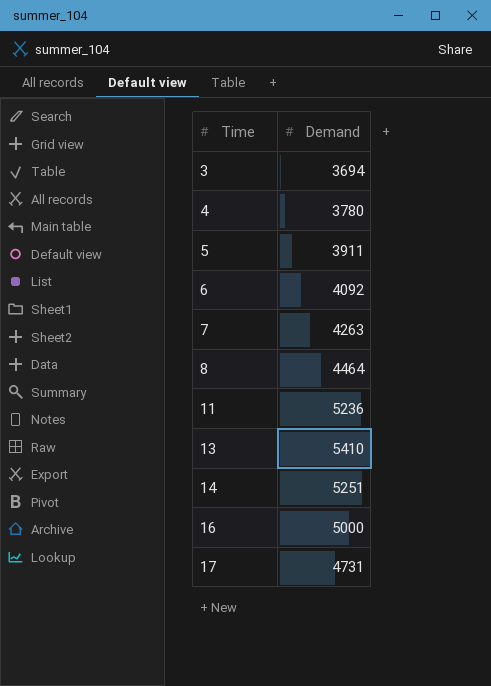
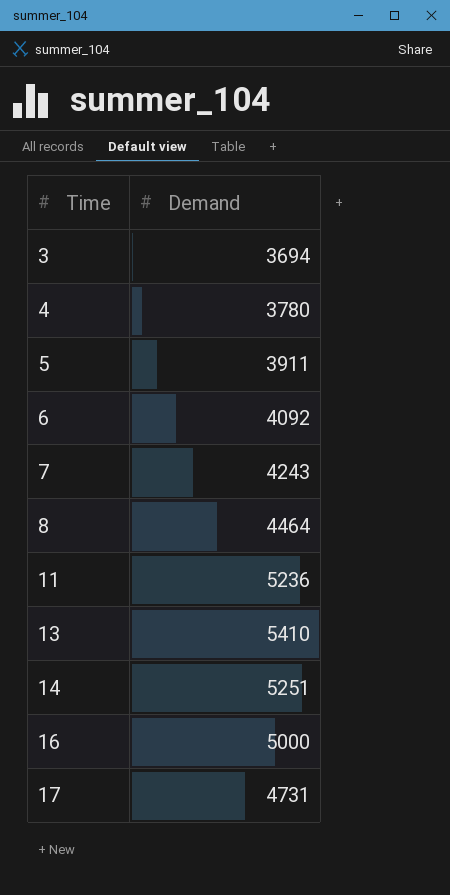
7 | Demand: 4263 -> 4243

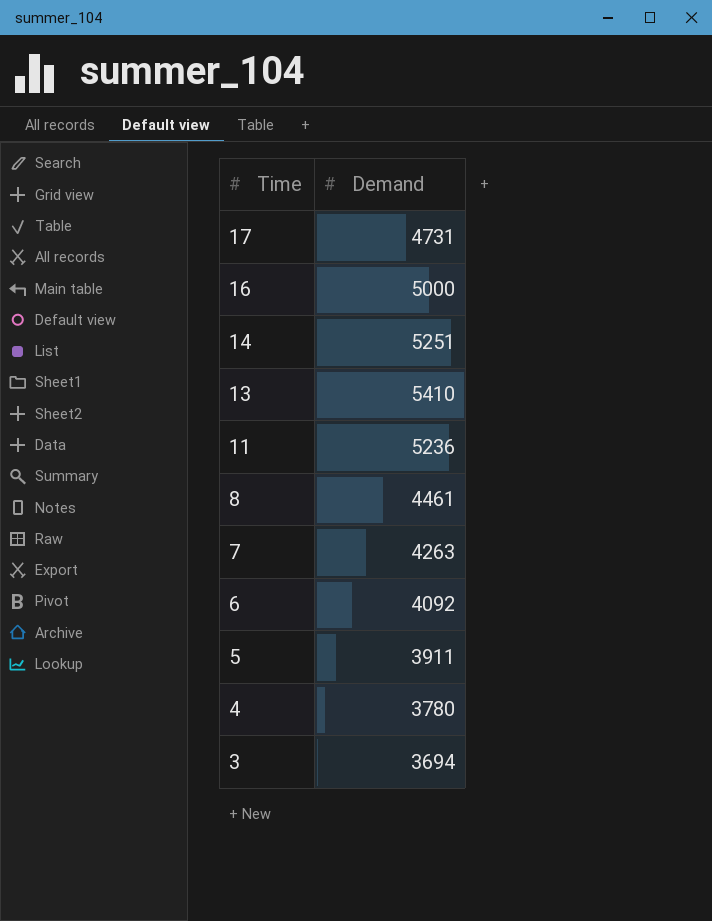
row order: Time ascending -> Time descending
8 | Demand: 4464 -> 4461
7 | Demand: 4243 -> 4263

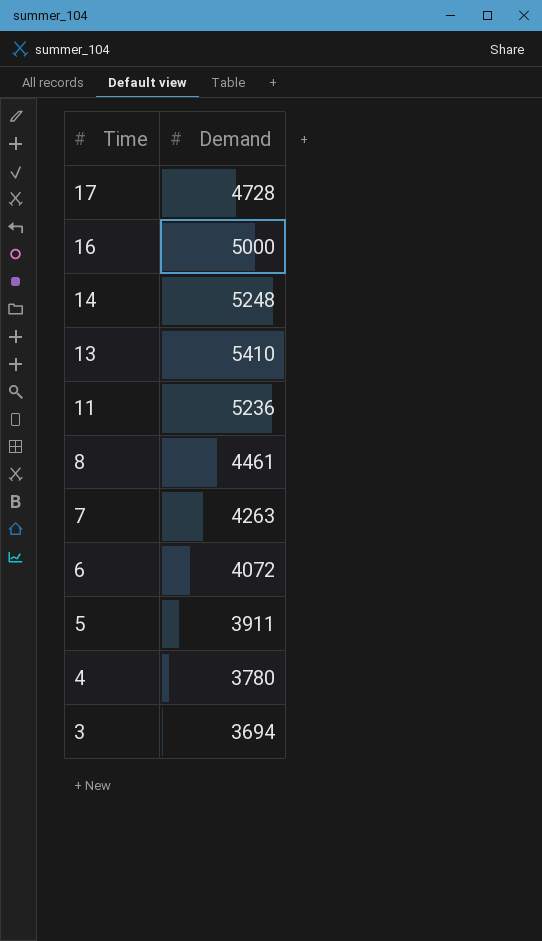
17 | Demand: 4731 -> 4728
14 | Demand: 5251 -> 5248
6 | Demand: 4092 -> 4072

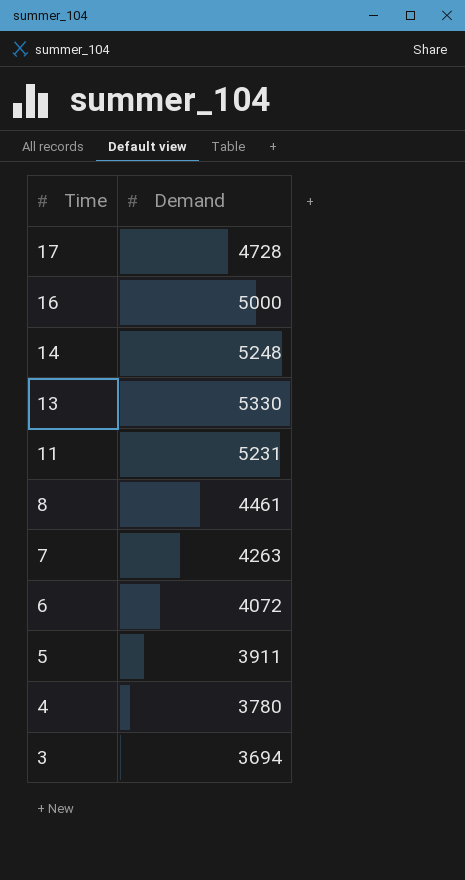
13 | Demand: 5410 -> 5330
11 | Demand: 5236 -> 5231

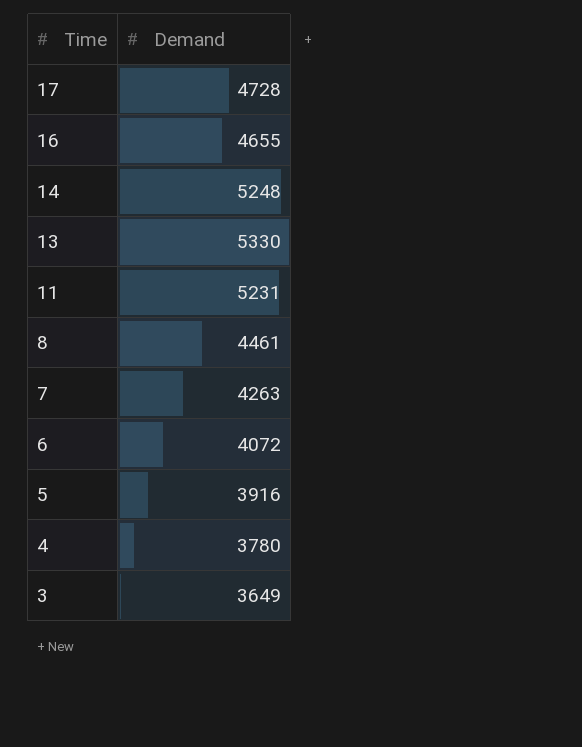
16 | Demand: 5000 -> 4655
5 | Demand: 3911 -> 3916
3 | Demand: 3694 -> 3649

